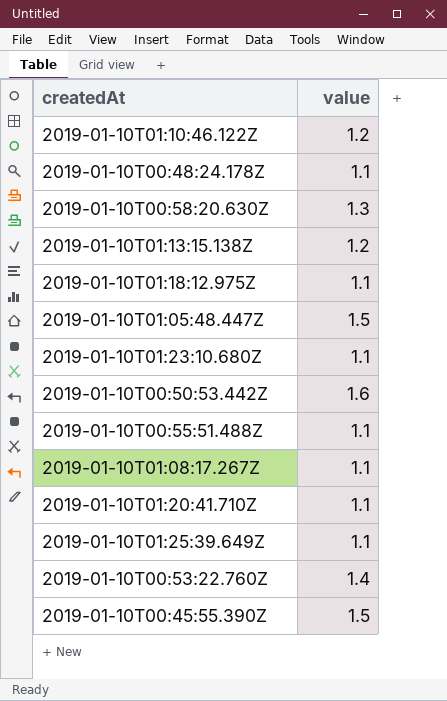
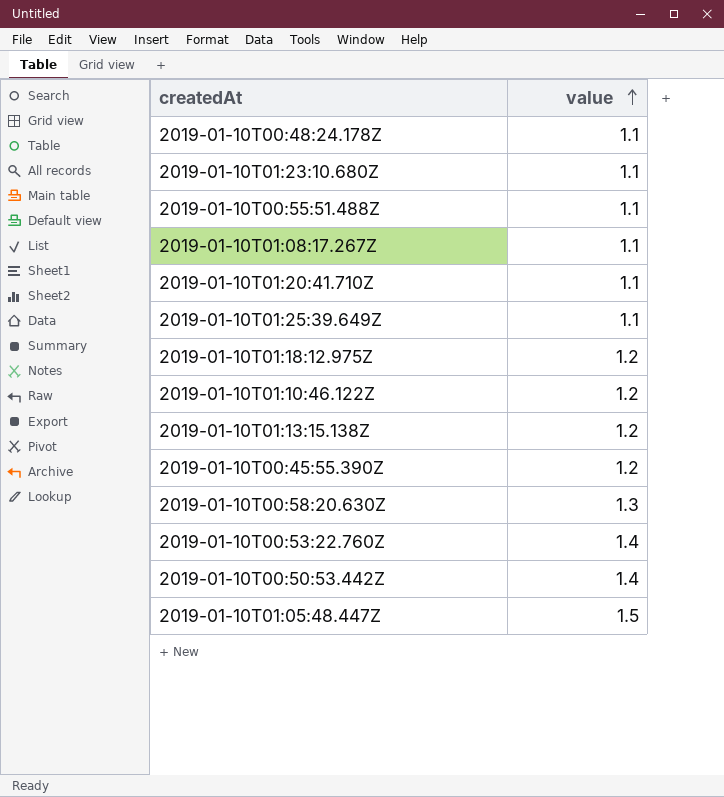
row order: none -> value ascending
2019-01-10T01:18:12.975Z | value: 1.1 -> 1.2
2019-01-10T00:45:55.390Z | value: 1.5 -> 1.2
2019-01-10T00:50:53.442Z | value: 1.6 -> 1.4

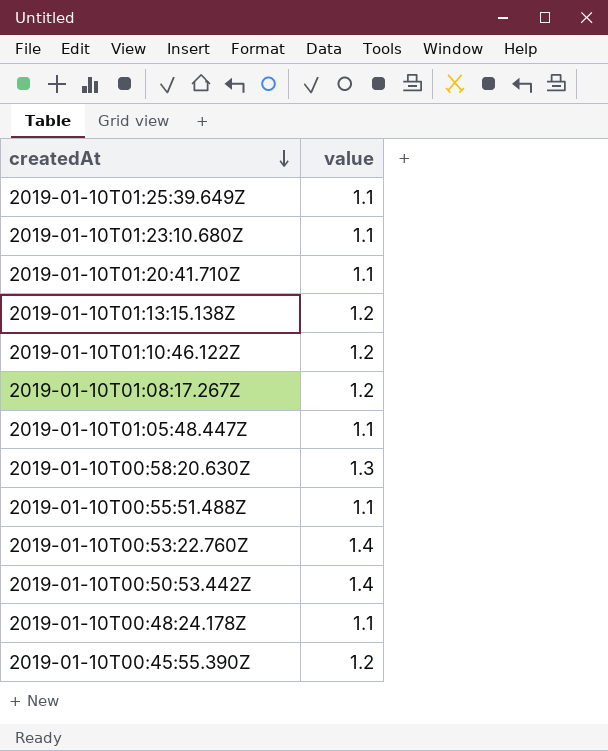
row order: value ascending -> createdAt descending
row 2019-01-10T01:18:12.975Z: 1.2 -> none
2019-01-10T01:08:17.267Z | value: 1.1 -> 1.2
2019-01-10T01:05:48.447Z | value: 1.5 -> 1.1

